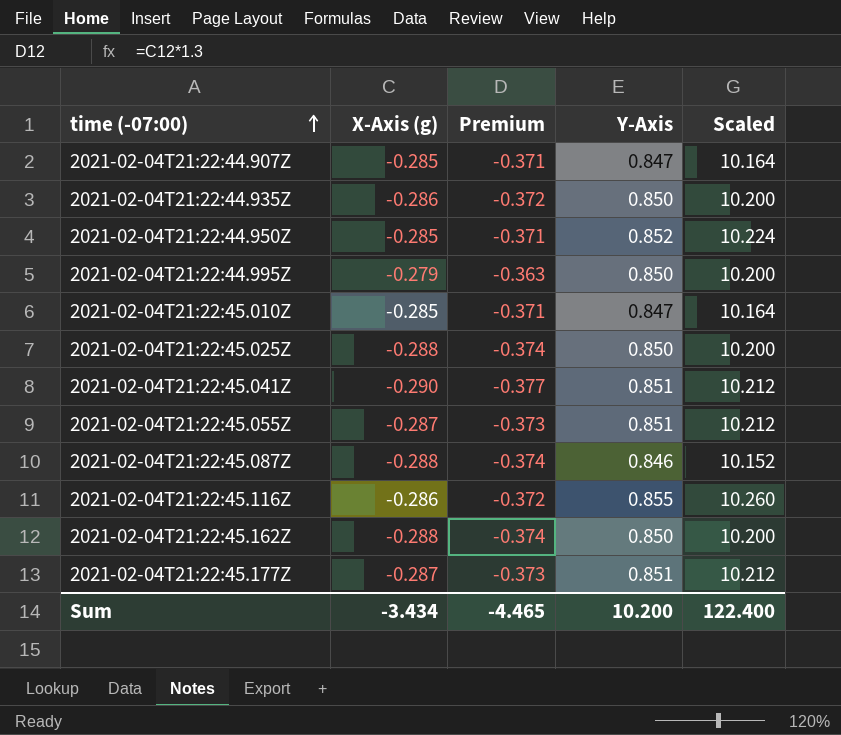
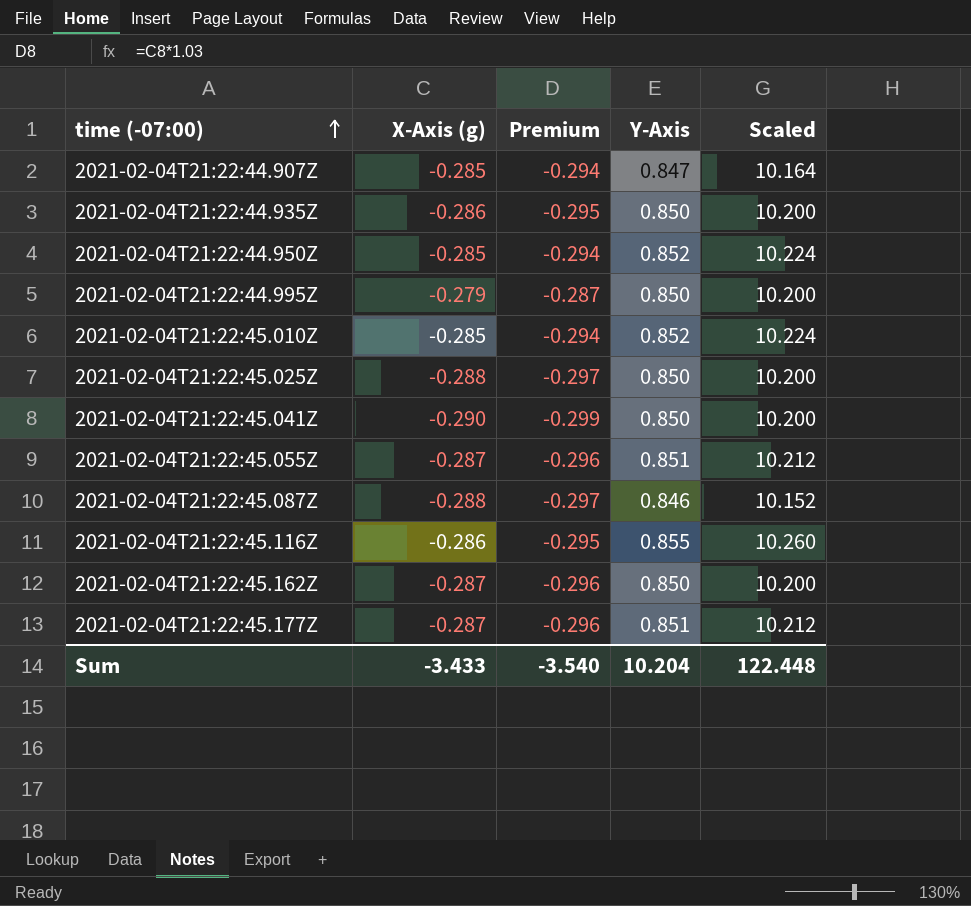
column Premium | formula: [X-Axis (g)] * 1.3 -> [X-Axis (g)] * 1.03
2021-02-04T21:22:45.010Z | Y-Axis: 0.847 -> 0.852
2021-02-04T21:22:45.010Z | Scaled: 10.164 -> 10.224
2021-02-04T21:22:45.041Z | Y-Axis: 0.851 -> 0.850
2021-02-04T21:22:45.041Z | Scaled: 10.212 -> 10.200
2021-02-04T21:22:45.162Z | X-Axis (g): -0.288 -> -0.287
Sum | X-Axis (g): -3.434 -> -3.433
Sum | Premium: -4.465 -> -3.540
Sum | Y-Axis: 10.200 -> 10.204
Sum | Scaled: 122.400 -> 122.448

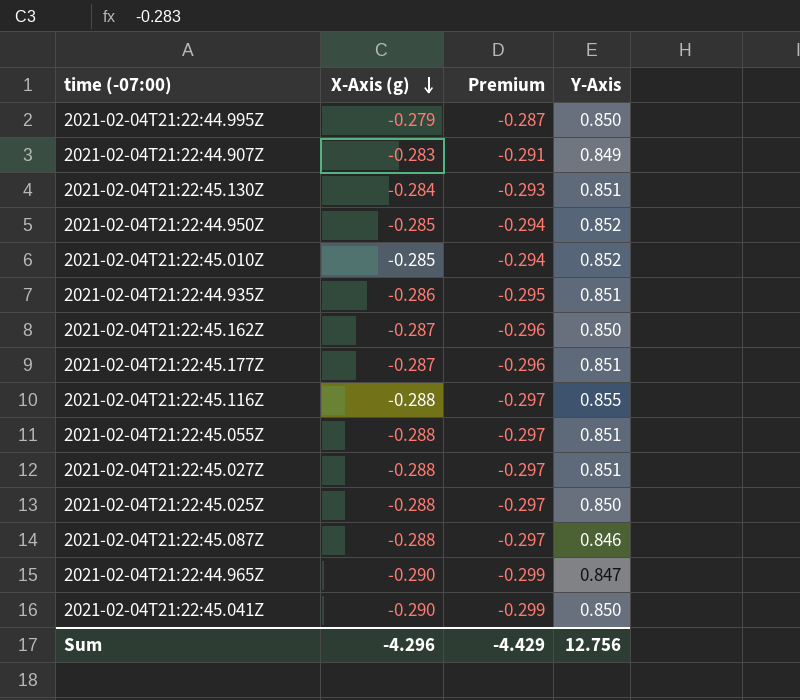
row order: time (-07:00) ascending -> X-Axis (g) descending
column Scaled | formula: [Y-Axis] * 12 -> none
2021-02-04T21:22:44.907Z | X-Axis (g): -0.285 -> -0.283
2021-02-04T21:22:44.907Z | Premium: -0.294 -> -0.291
2021-02-04T21:22:44.907Z | Y-Axis: 0.847 -> 0.849
row 2021-02-04T21:22:45.130Z: none -> -0.284 | -0.293 | 0.851
2021-02-04T21:22:44.935Z | Y-Axis: 0.850 -> 0.851
2021-02-04T21:22:45.116Z | X-Axis (g): -0.286 -> -0.288
2021-02-04T21:22:45.116Z | Premium: -0.295 -> -0.297
2021-02-04T21:22:45.055Z | X-Axis (g): -0.287 -> -0.288
2021-02-04T21:22:45.055Z | Premium: -0.296 -> -0.297
row 2021-02-04T21:22:45.027Z: none -> -0.288 | -0.297 | 0.851
row 2021-02-04T21:22:44.965Z: none -> -0.290 | -0.299 | 0.847
Sum | X-Axis (g): -3.433 -> -4.296
Sum | Premium: -3.540 -> -4.429
Sum | Y-Axis: 10.204 -> 12.756

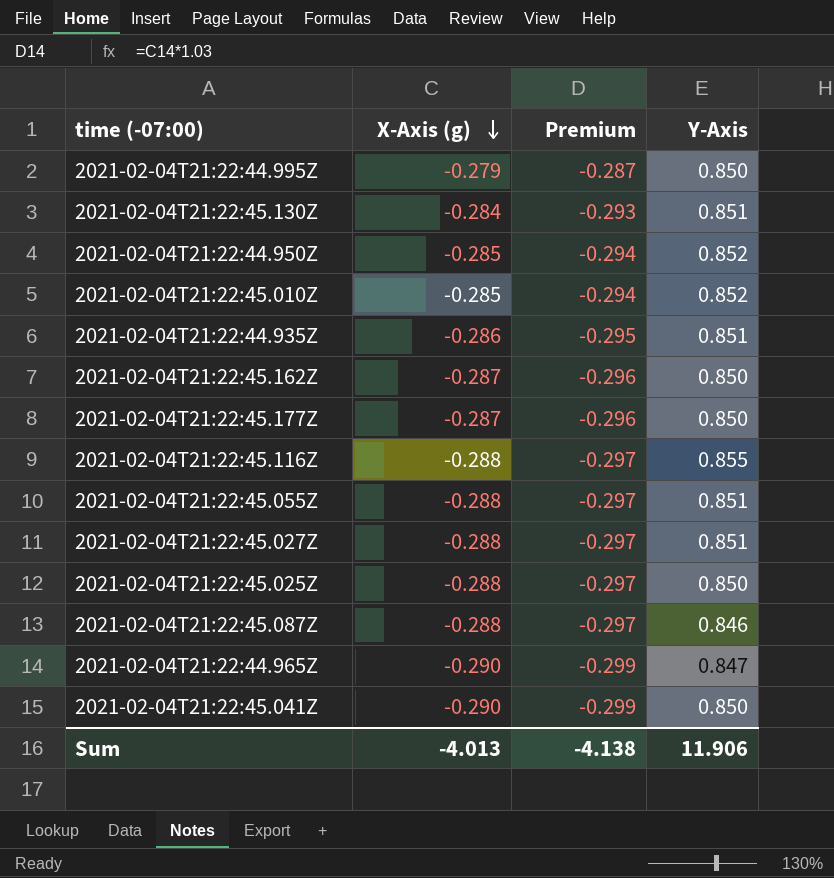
row 2021-02-04T21:22:44.907Z: -0.283 | -0.291 | 0.849 -> none
2021-02-04T21:22:45.177Z | Y-Axis: 0.851 -> 0.850
Sum | X-Axis (g): -4.296 -> -4.013
Sum | Premium: -4.429 -> -4.138
Sum | Y-Axis: 12.756 -> 11.906

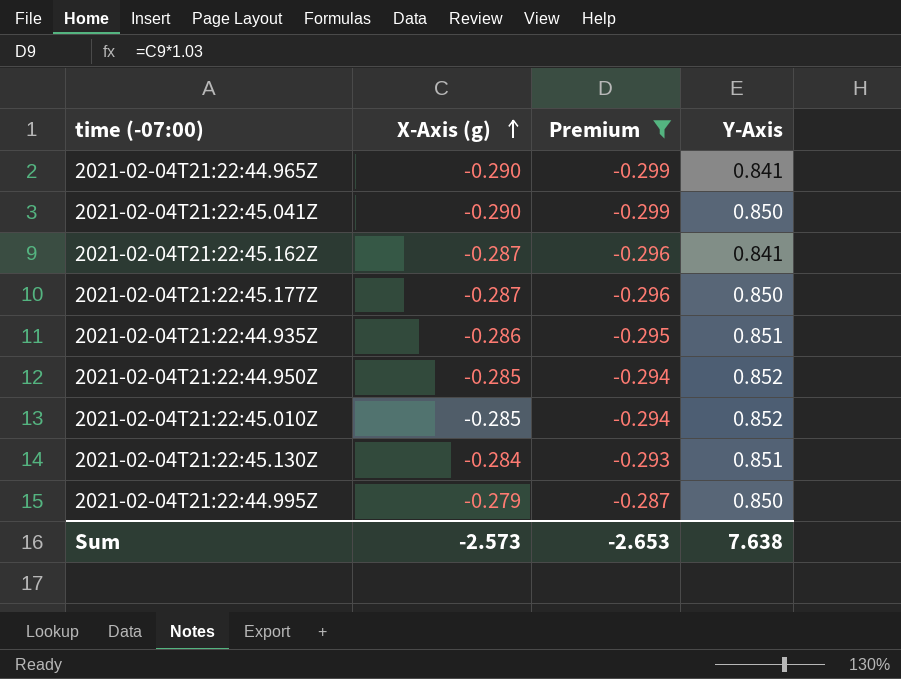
filter: none -> Premium != -0.297
row order: X-Axis (g) descending -> X-Axis (g) ascending
2021-02-04T21:22:44.965Z | Y-Axis: 0.847 -> 0.841
2021-02-04T21:22:45.162Z | Y-Axis: 0.850 -> 0.841
Sum | X-Axis (g): -4.013 -> -2.573
Sum | Premium: -4.138 -> -2.653
Sum | Y-Axis: 11.906 -> 7.638

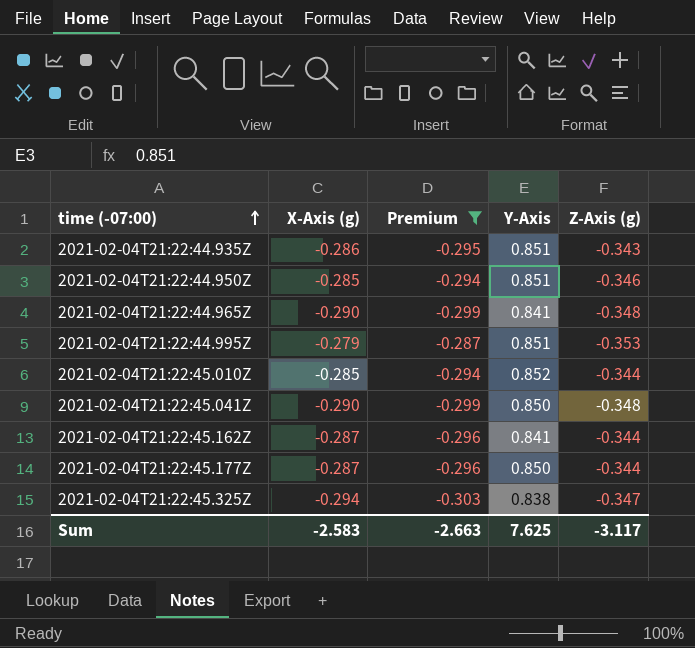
row order: X-Axis (g) ascending -> time (-07:00) ascending
column Z-Axis (g) | position: none -> 5
row 2021-02-04T21:22:45.130Z: -0.284 | -0.293 | 0.851 -> none
2021-02-04T21:22:44.950Z | Y-Axis: 0.852 -> 0.851
2021-02-04T21:22:44.995Z | Y-Axis: 0.850 -> 0.851
row 2021-02-04T21:22:45.325Z: none -> -0.294 | -0.303 | 0.838 | -0.347
Sum | X-Axis (g): -2.573 -> -2.583
Sum | Premium: -2.653 -> -2.663
Sum | Y-Axis: 7.638 -> 7.625

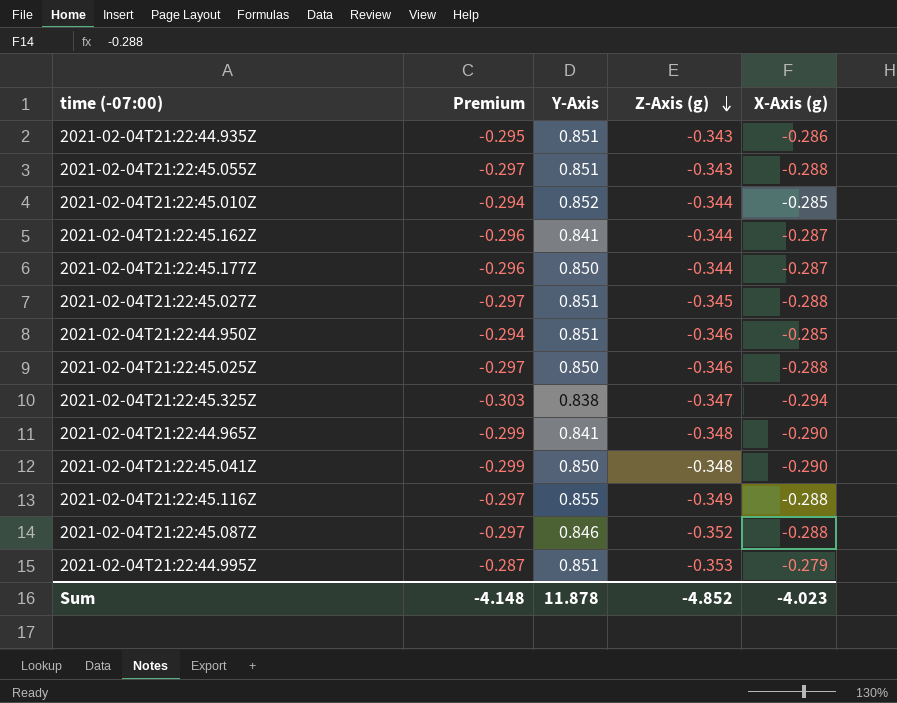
filter: Premium != -0.297 -> none
row order: time (-07:00) ascending -> Z-Axis (g) descending
column X-Axis (g) | position: 2 -> 5
Sum | Premium: -2.663 -> -4.148
Sum | Y-Axis: 7.625 -> 11.878
Sum | Z-Axis (g): -3.117 -> -4.852
Sum | X-Axis (g): -2.583 -> -4.023

